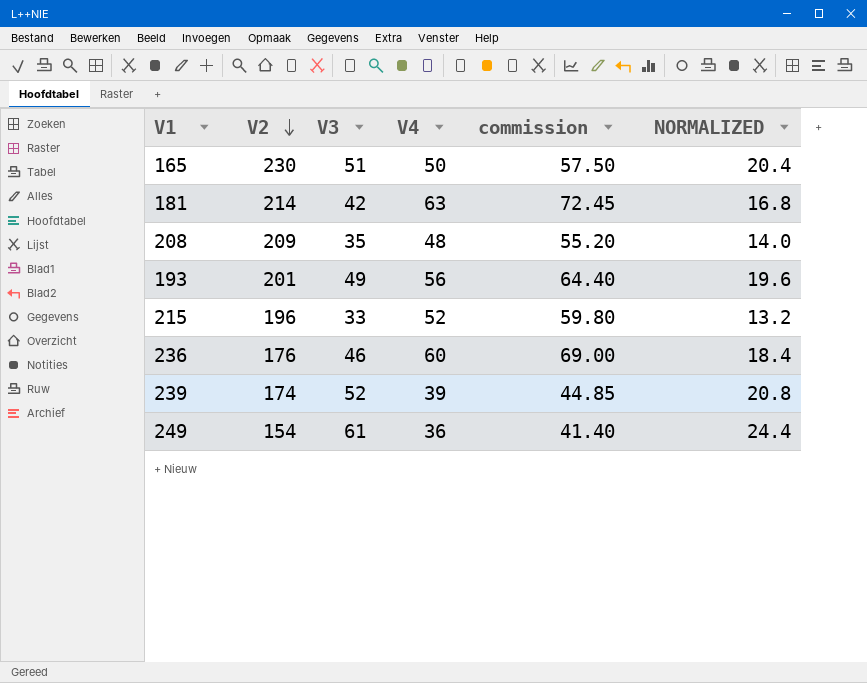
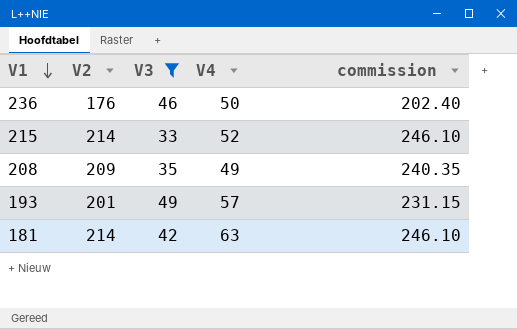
filter: none -> V3 <= 49
row order: V2 descending -> V1 descending
column NORMALIZED | formula: [V3] * 0.4 -> none
column commission | formula: [V4] * 1.15 -> [V2] * 1.15
236 | V4: 60 -> 50
215 | V2: 196 -> 214
208 | V4: 48 -> 49
193 | V4: 56 -> 57

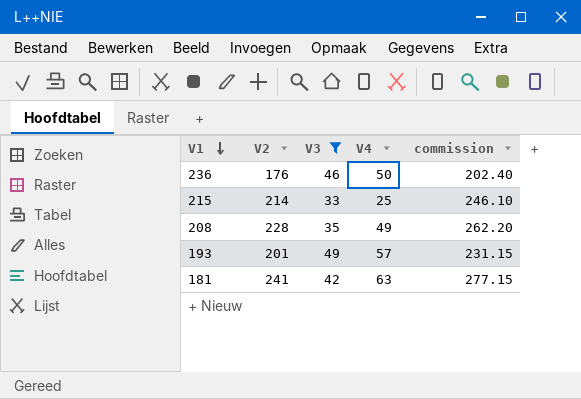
215 | V4: 52 -> 25
208 | V2: 209 -> 228
208 | commission: 240.35 -> 262.20
181 | V2: 214 -> 241
181 | commission: 246.10 -> 277.15

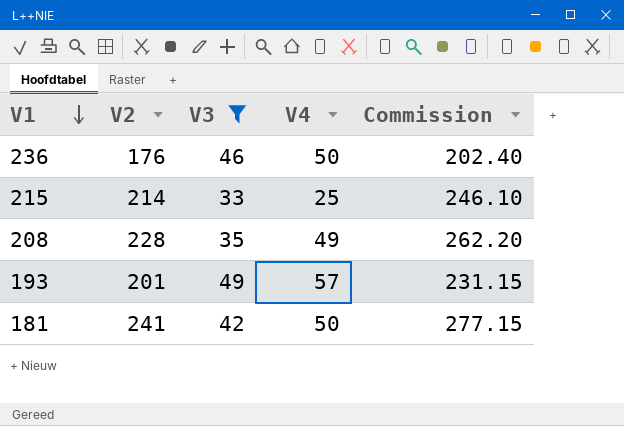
column name: commission -> Commission
181 | V4: 63 -> 50

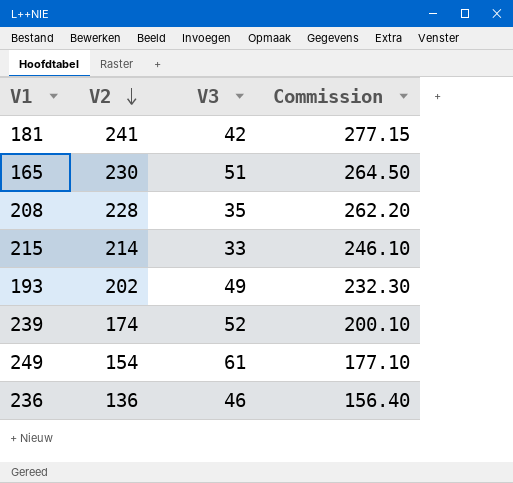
filter: V3 <= 49 -> none
row order: V1 descending -> V2 descending
column V4 | position: 4 -> none
193 | V2: 201 -> 202
193 | Commission: 231.15 -> 232.30
236 | V2: 176 -> 136
236 | Commission: 202.40 -> 156.40

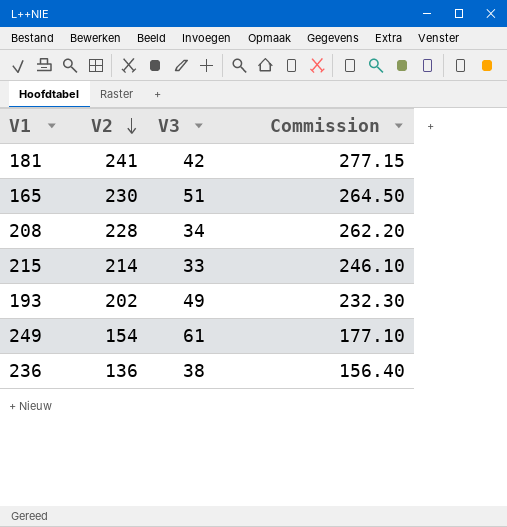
row 239: 174 | 52 | 200.10 -> none
208 | V3: 35 -> 34
236 | V3: 46 -> 38

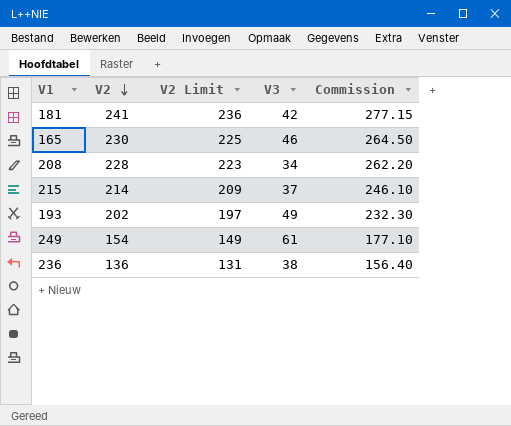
column V2 Limit | formula: none -> [V2] - 5
165 | V3: 51 -> 46
215 | V3: 33 -> 37

